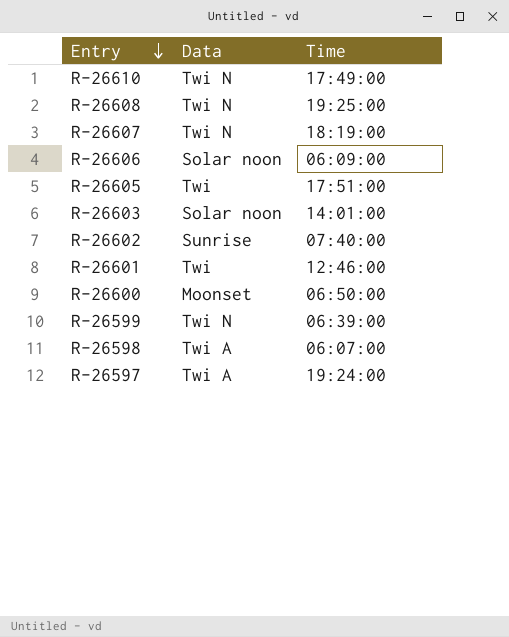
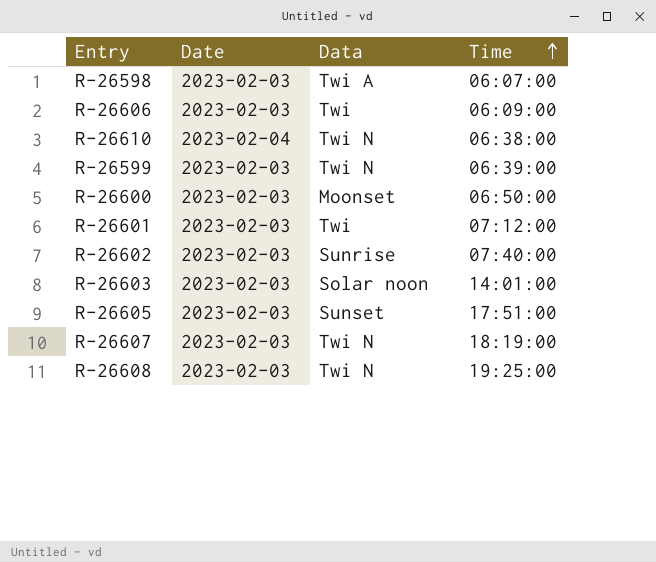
row order: Entry descending -> Time ascending
column Date | position: none -> 2
row R-26597: Twi A | 19:24:00 -> none
R-26606 | Data: Solar noon -> Twi
R-26610 | Time: 17:49:00 -> 06:38:00
R-26601 | Time: 12:46:00 -> 07:12:00
R-26605 | Data: Twi -> Sunset

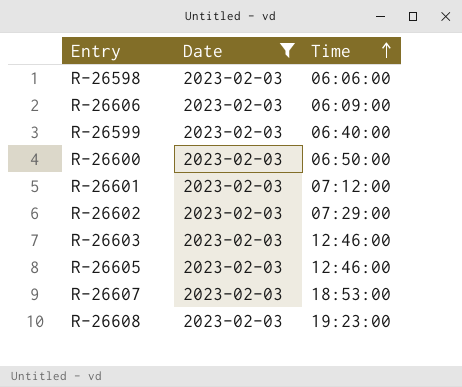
filter: none -> Date = 2023-02-03
column Data | position: 3 -> none
R-26598 | Time: 06:07:00 -> 06:06:00
R-26599 | Time: 06:39:00 -> 06:40:00
R-26602 | Time: 07:40:00 -> 07:29:00
R-26603 | Time: 14:01:00 -> 12:46:00
R-26605 | Time: 17:51:00 -> 12:46:00
R-26607 | Time: 18:19:00 -> 18:53:00
R-26608 | Time: 19:25:00 -> 19:23:00

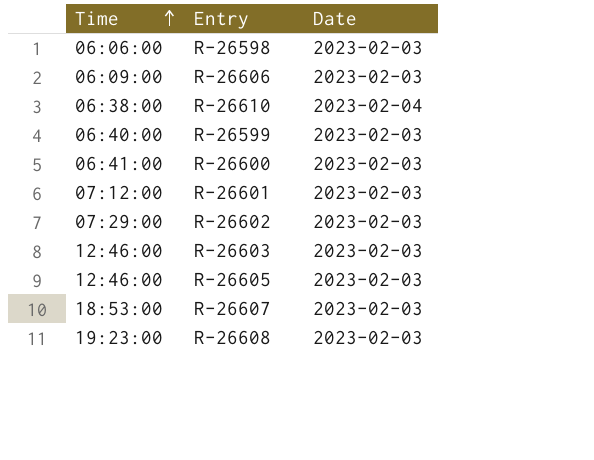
filter: Date = 2023-02-03 -> none
column Time | position: 3 -> 1
R-26600 | Time: 06:50:00 -> 06:41:00

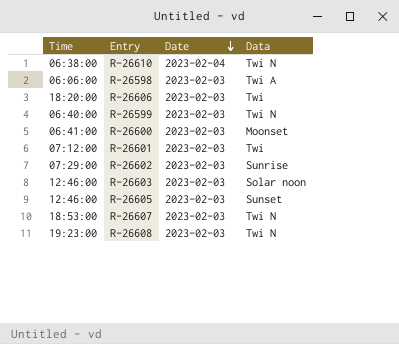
row order: Time ascending -> Date descending
column Data | position: none -> 4
R-26606 | Time: 06:09:00 -> 18:20:00

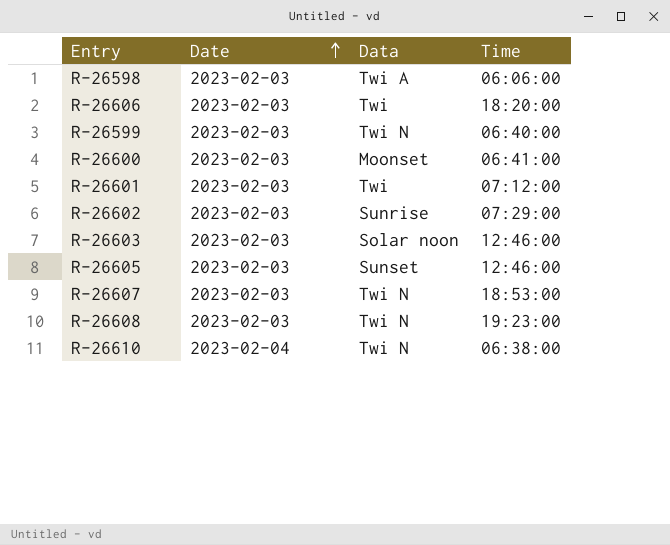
row order: Date descending -> Date ascending
column Time | position: 1 -> 4

